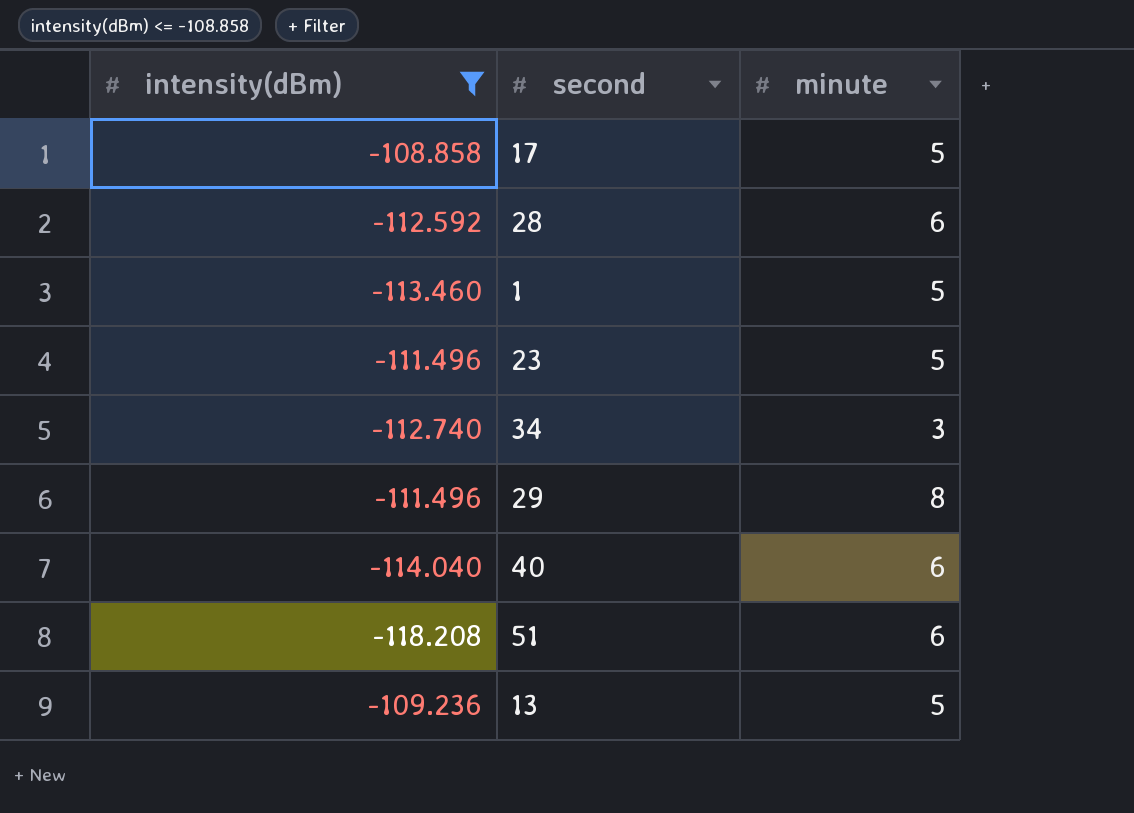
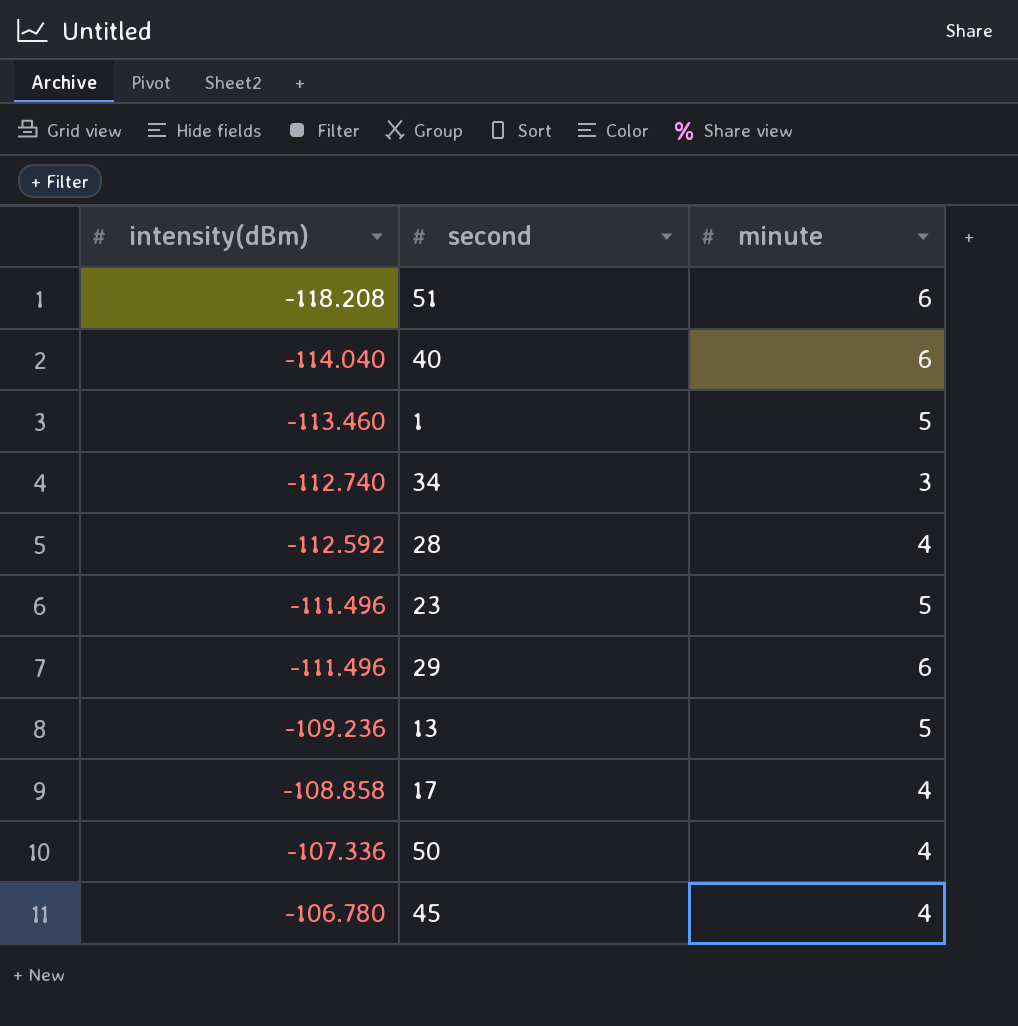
filter: intensity(dBm) <= -108.858 -> none
row order: none -> intensity(dBm) ascending
28 | minute: 6 -> 4
29 | minute: 8 -> 6
17 | minute: 5 -> 4

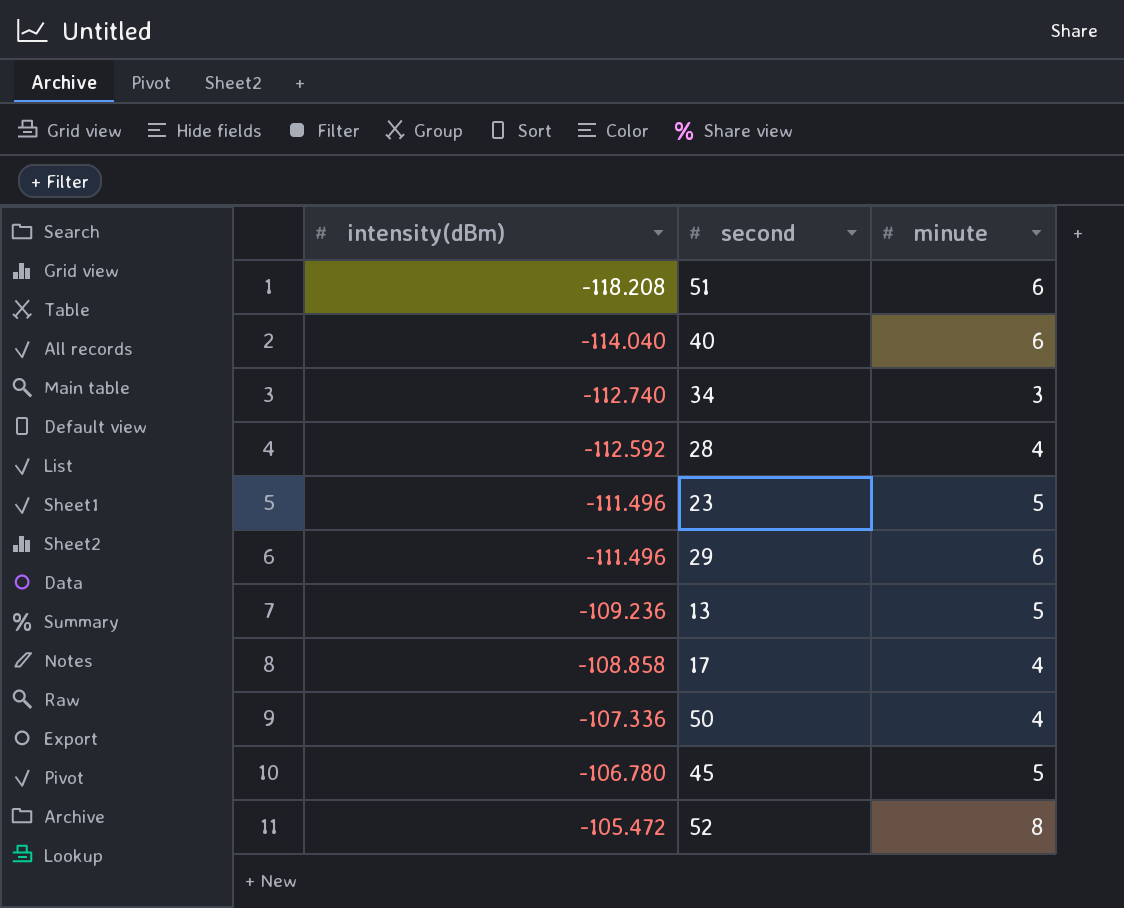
row 1: -113.460 | 5 -> none
45 | minute: 4 -> 5
row 52: none -> -105.472 | 8

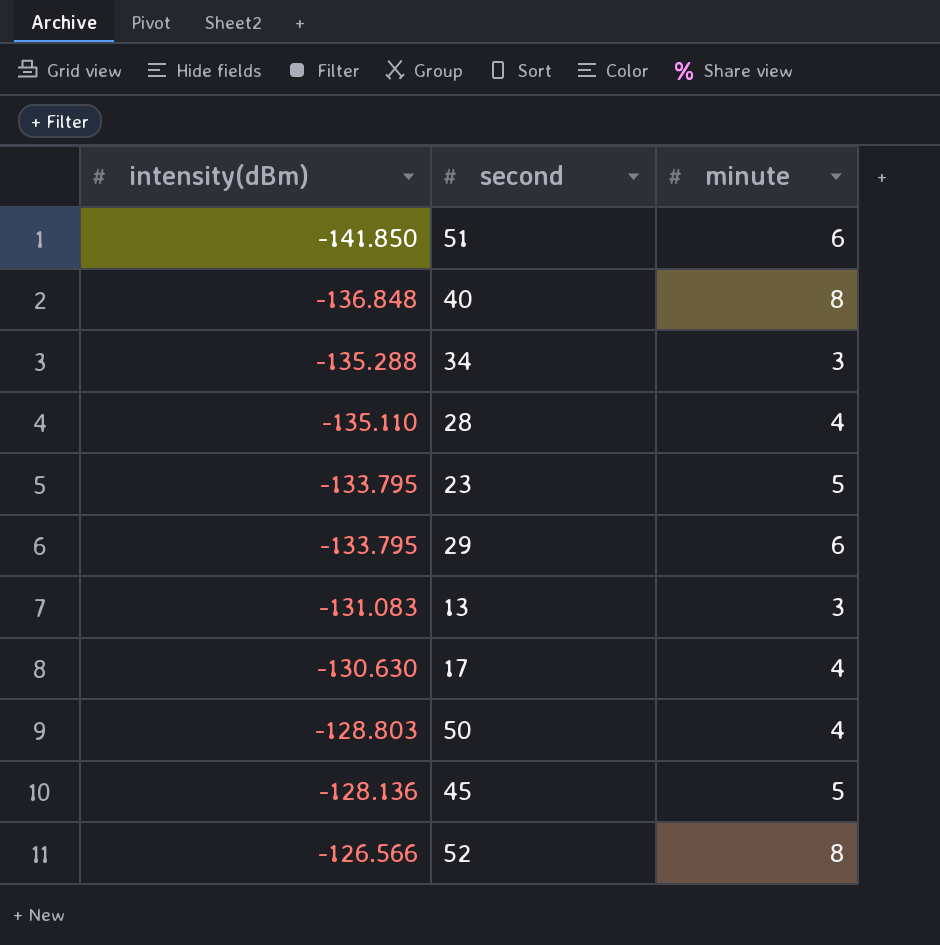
51 | intensity(dBm): -118.208 -> -141.850
40 | intensity(dBm): -114.040 -> -136.848
40 | minute: 6 -> 8
34 | intensity(dBm): -112.740 -> -135.288
28 | intensity(dBm): -112.592 -> -135.110
23 | intensity(dBm): -111.496 -> -133.795
29 | intensity(dBm): -111.496 -> -133.795
13 | intensity(dBm): -109.236 -> -131.083
13 | minute: 5 -> 3
17 | intensity(dBm): -108.858 -> -130.630
50 | intensity(dBm): -107.336 -> -128.803
45 | intensity(dBm): -106.780 -> -128.136
52 | intensity(dBm): -105.472 -> -126.566

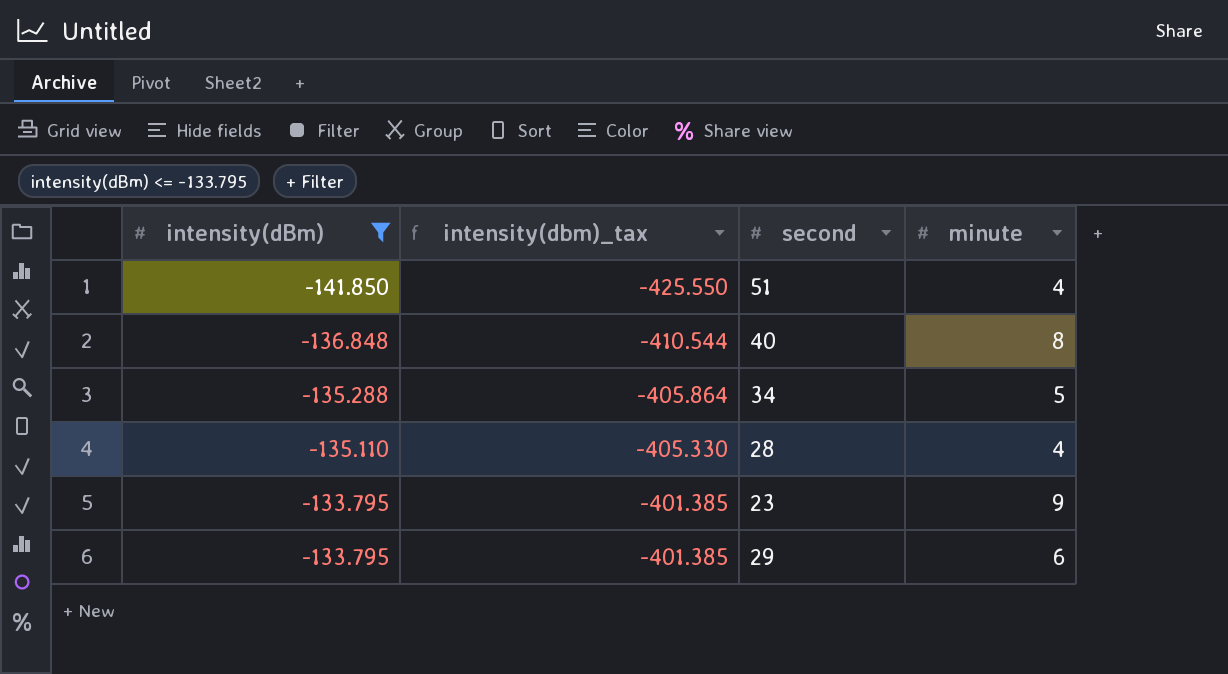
filter: none -> intensity(dBm) <= -133.795
column intensity(dbm)_tax | formula: none -> [intensity(dBm)] * 3
51 | minute: 6 -> 4
34 | minute: 3 -> 5
23 | minute: 5 -> 9

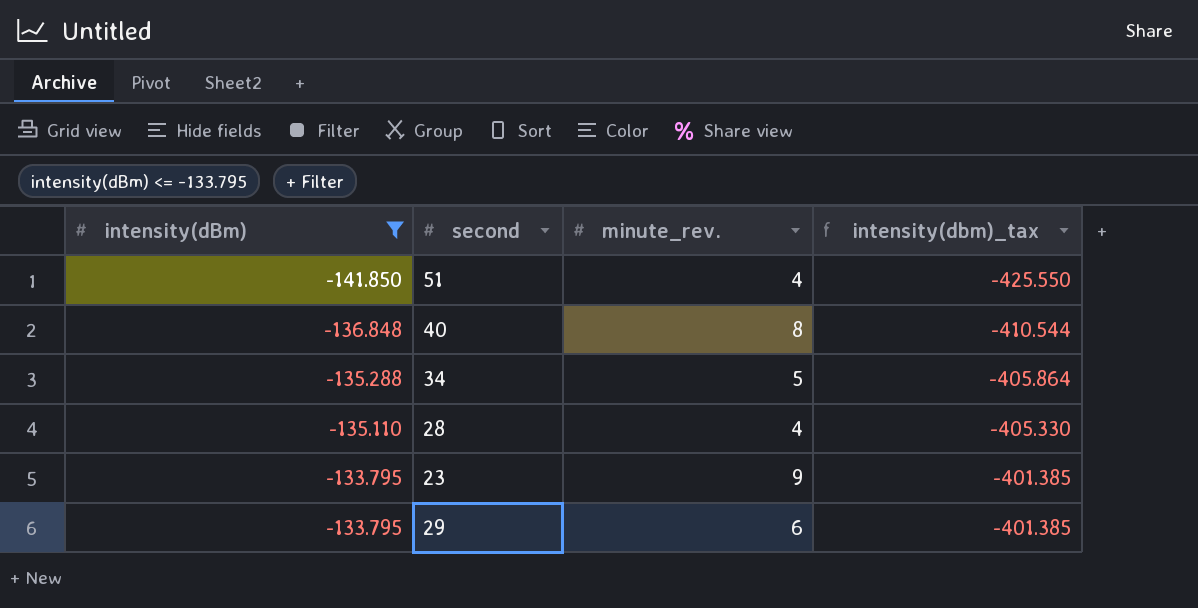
column name: minute -> minute_rev.
column intensity(dbm)_tax | position: 2 -> 4

